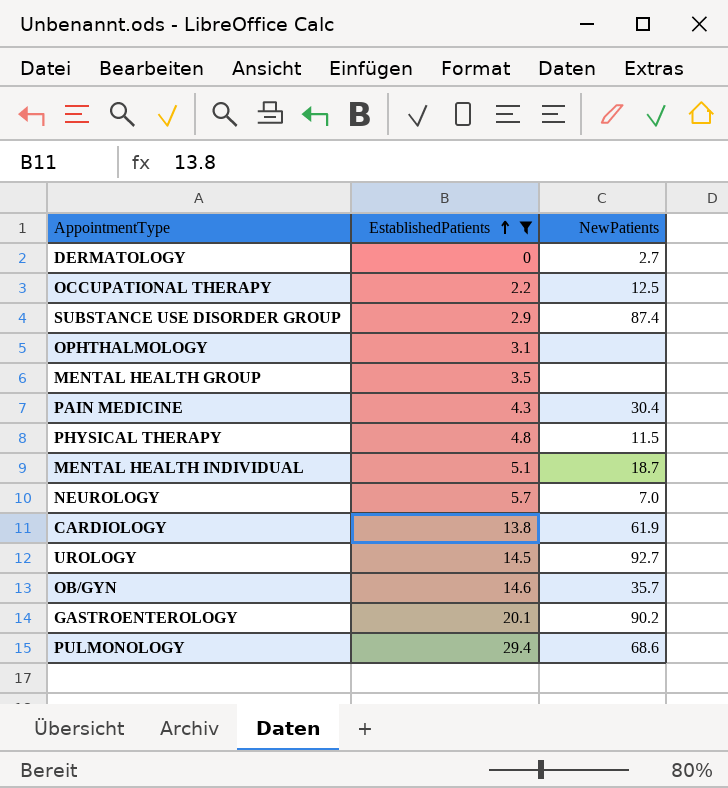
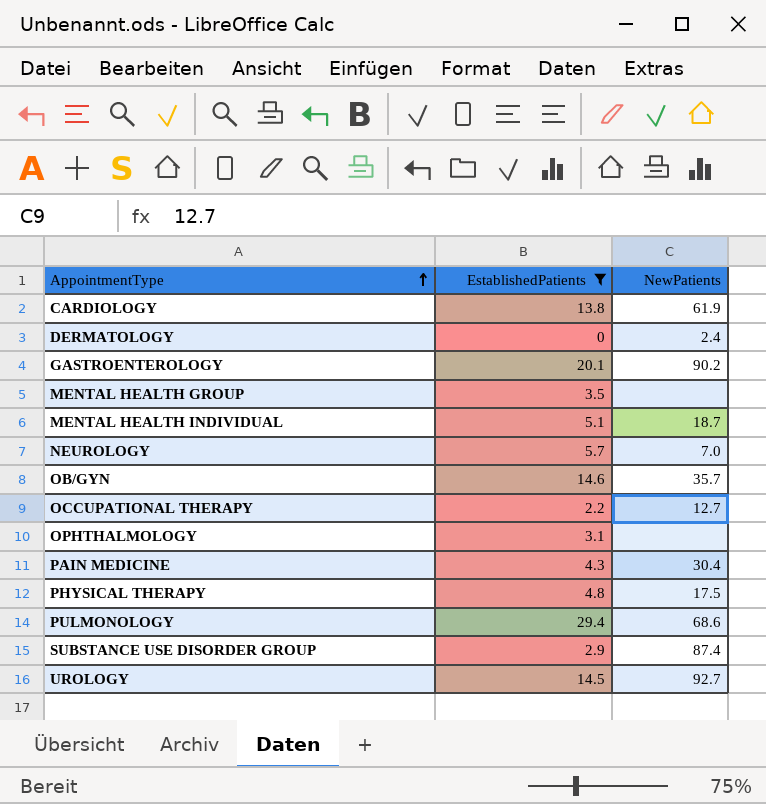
row order: EstablishedPatients ascending -> AppointmentType ascending
DERMATOLOGY | NewPatients: 2.7 -> 2.4
OCCUPATIONAL THERAPY | NewPatients: 12.5 -> 12.7
PHYSICAL THERAPY | NewPatients: 11.5 -> 17.5

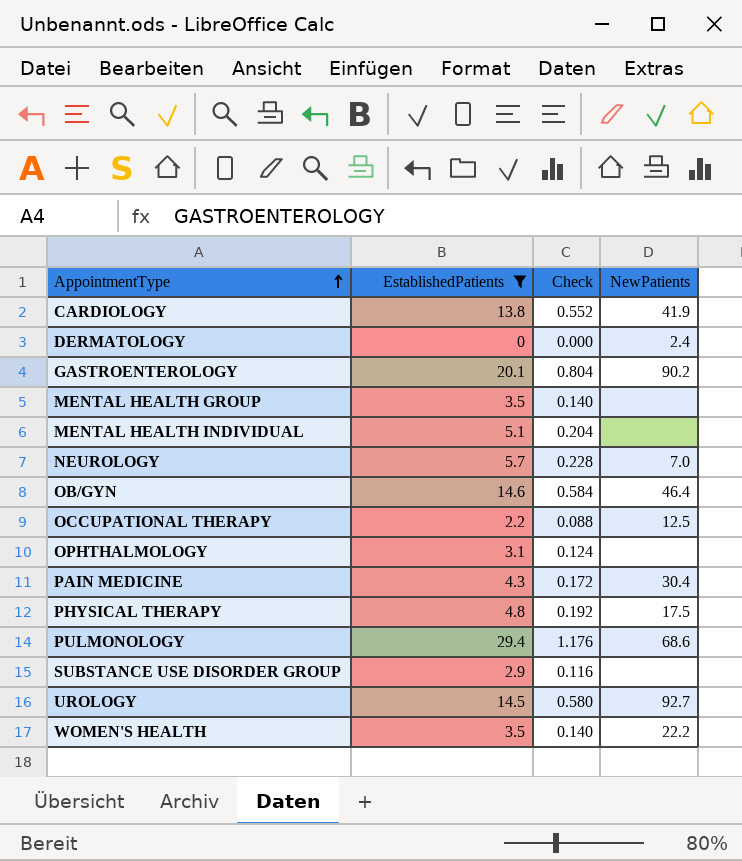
column Check | formula: none -> [EstablishedPatients] * 0.04
CARDIOLOGY | NewPatients: 61.9 -> 41.9
MENTAL HEALTH INDIVIDUAL | NewPatients: 18.7 -> none
OB/GYN | NewPatients: 35.7 -> 46.4
OCCUPATIONAL THERAPY | NewPatients: 12.7 -> 12.5
SUBSTANCE USE DISORDER GROUP | NewPatients: 87.4 -> none
row WOMEN'S HEALTH: none -> 3.5 | 0.140 | 22.2

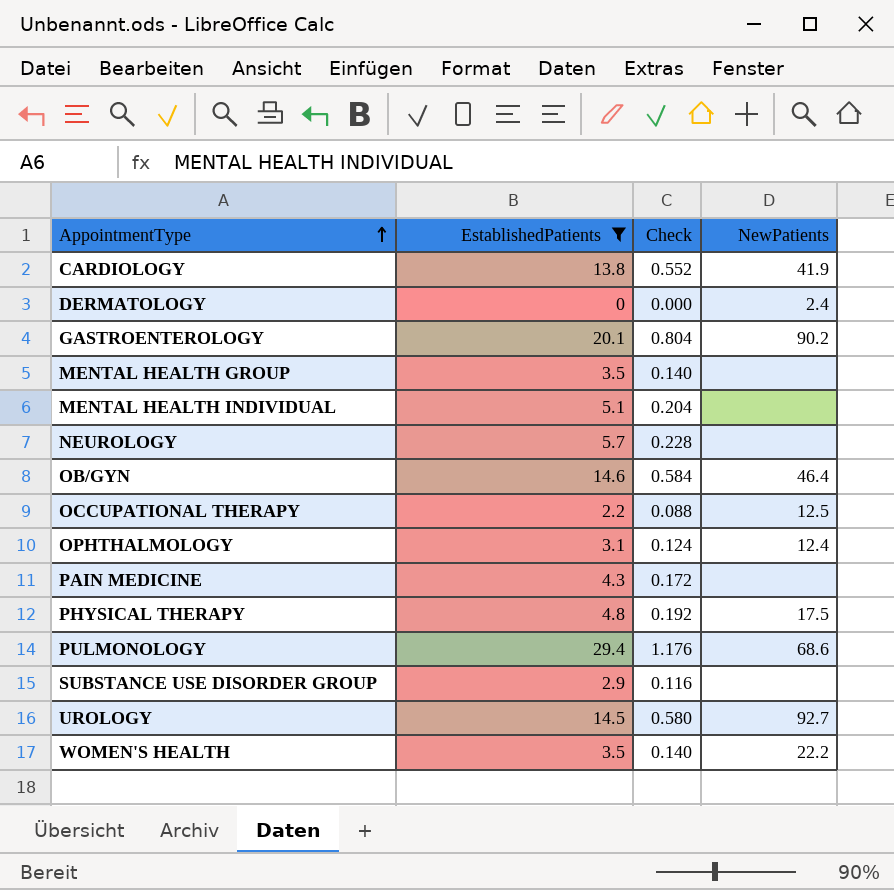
NEUROLOGY | NewPatients: 7.0 -> none
OPHTHALMOLOGY | NewPatients: none -> 12.4
PAIN MEDICINE | NewPatients: 30.4 -> none

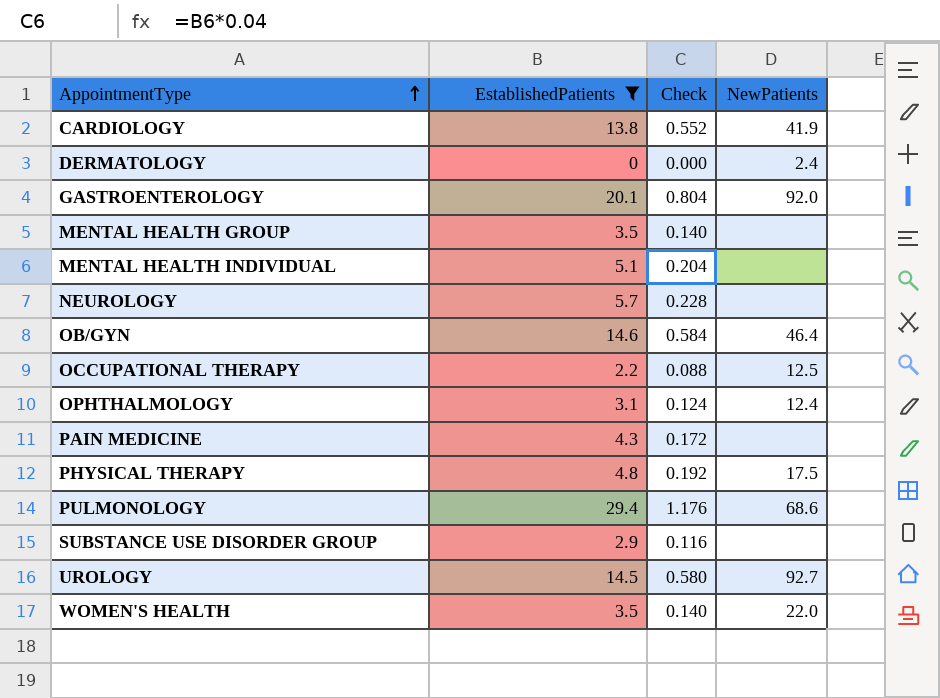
GASTROENTEROLOGY | NewPatients: 90.2 -> 92.0
WOMEN'S HEALTH | NewPatients: 22.2 -> 22.0

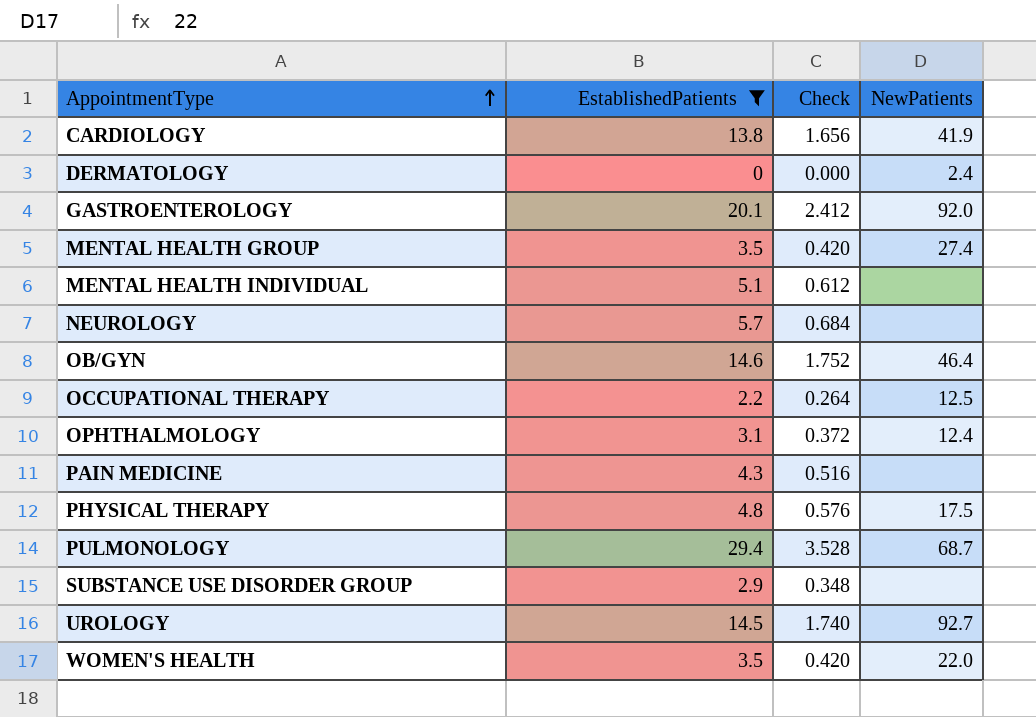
column Check | formula: [EstablishedPatients] * 0.04 -> [EstablishedPatients] * 0.12
MENTAL HEALTH GROUP | NewPatients: none -> 27.4
PULMONOLOGY | NewPatients: 68.6 -> 68.7

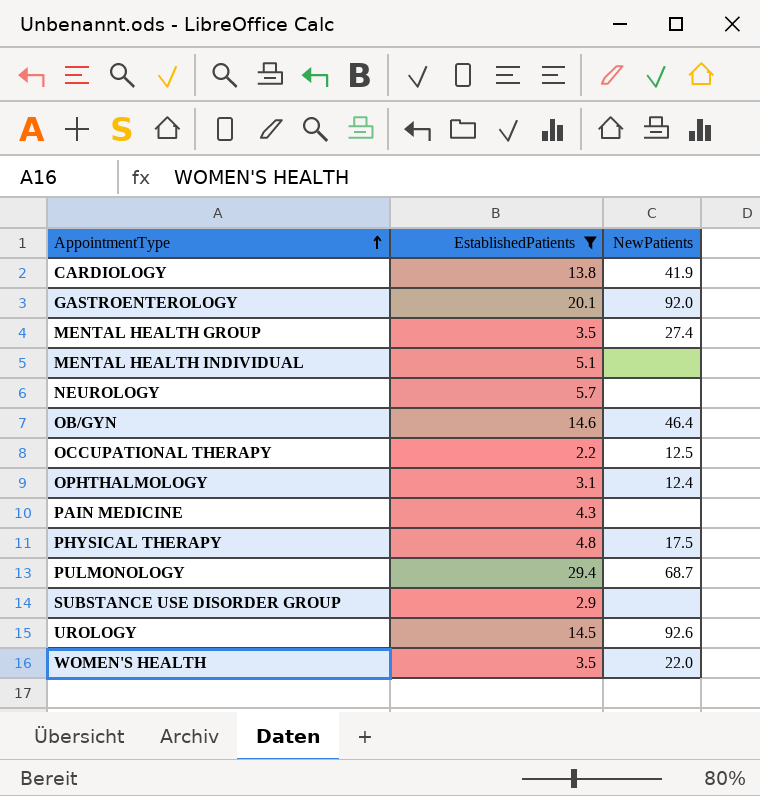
column Check | formula: [EstablishedPatients] * 0.12 -> none
row DERMATOLOGY: 0 | 0.000 | 2.4 -> none
UROLOGY | NewPatients: 92.7 -> 92.6

